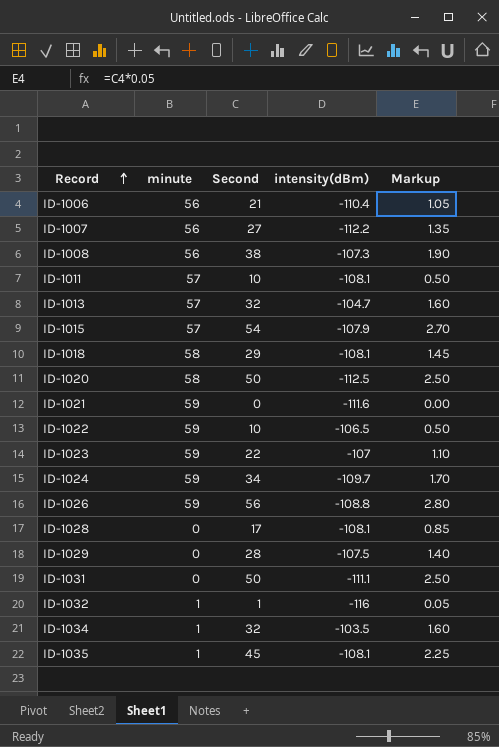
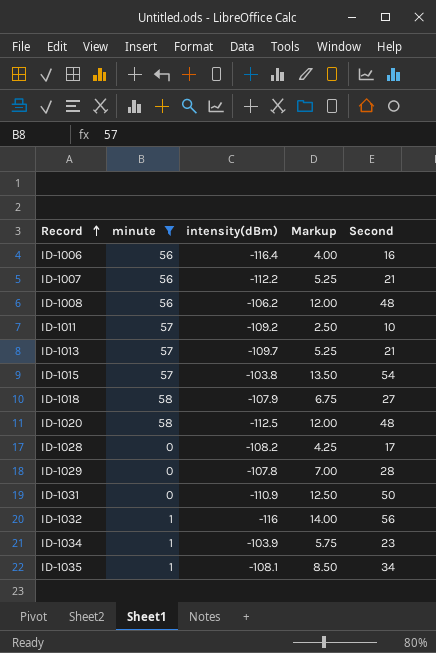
filter: none -> minute != 59
column Markup | formula: [Second] * 0.05 -> [Second] * 0.25
column Second | position: 3 -> 5
ID-1006 | intensity(dBm): -110.4 -> -116.4
ID-1006 | Second: 21 -> 16
ID-1007 | Second: 27 -> 21
ID-1008 | intensity(dBm): -107.3 -> -106.2
ID-1008 | Second: 38 -> 48
ID-1011 | intensity(dBm): -108.1 -> -109.2
ID-1013 | intensity(dBm): -104.7 -> -109.7
ID-1013 | Second: 32 -> 21
ID-1015 | intensity(dBm): -107.9 -> -103.8
ID-1018 | intensity(dBm): -108.1 -> -107.9
ID-1018 | Second: 29 -> 27
ID-1020 | Second: 50 -> 48
ID-1028 | intensity(dBm): -108.1 -> -108.2
ID-1029 | intensity(dBm): -107.5 -> -107.8
ID-1031 | intensity(dBm): -111.1 -> -110.9
ID-1032 | Second: 1 -> 56
ID-1034 | intensity(dBm): -103.5 -> -103.9
ID-1034 | Second: 32 -> 23
ID-1035 | Second: 45 -> 34

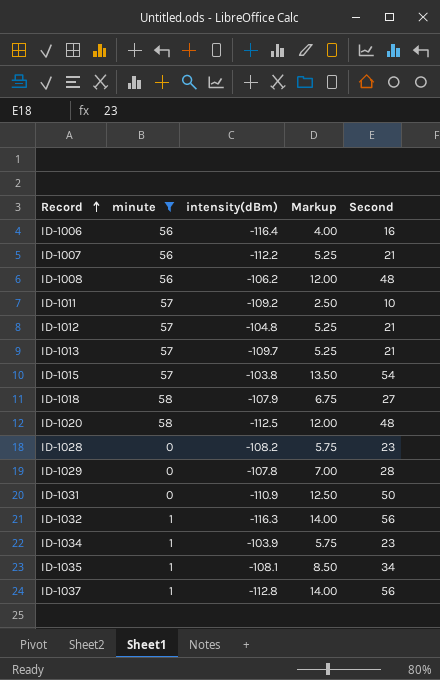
row ID-1012: none -> 57 | -104.8 | 5.25 | 21
ID-1028 | Markup: 4.25 -> 5.75
ID-1028 | Second: 17 -> 23
ID-1032 | intensity(dBm): -116 -> -116.3
row ID-1037: none -> 1 | -112.8 | 14.00 | 56

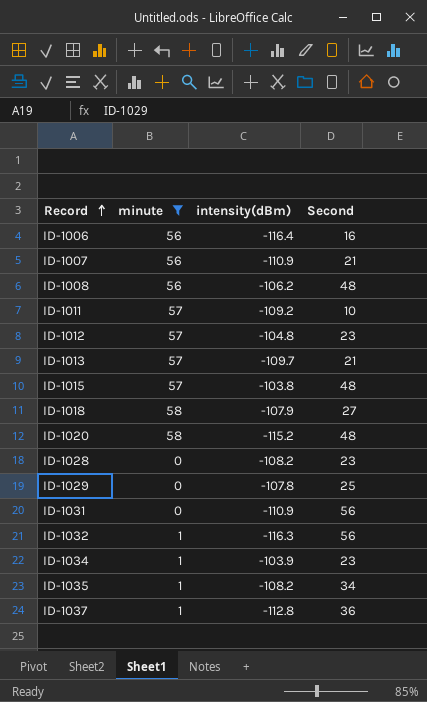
column Markup | formula: [Second] * 0.25 -> none
ID-1007 | intensity(dBm): -112.2 -> -110.9
ID-1012 | Second: 21 -> 23
ID-1015 | Second: 54 -> 48
ID-1020 | intensity(dBm): -112.5 -> -115.2
ID-1029 | Second: 28 -> 25
ID-1031 | Second: 50 -> 56
ID-1035 | intensity(dBm): -108.1 -> -108.2
ID-1037 | Second: 56 -> 36

